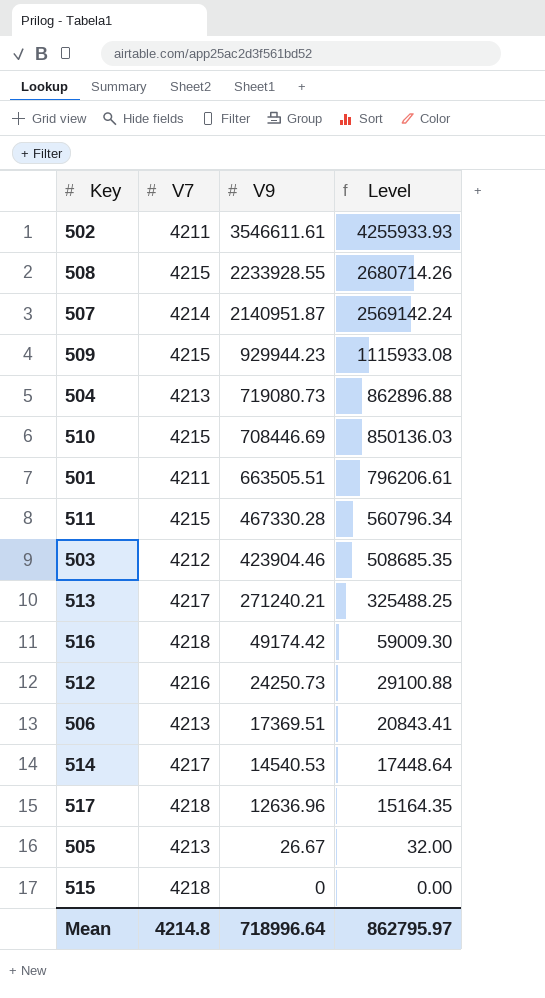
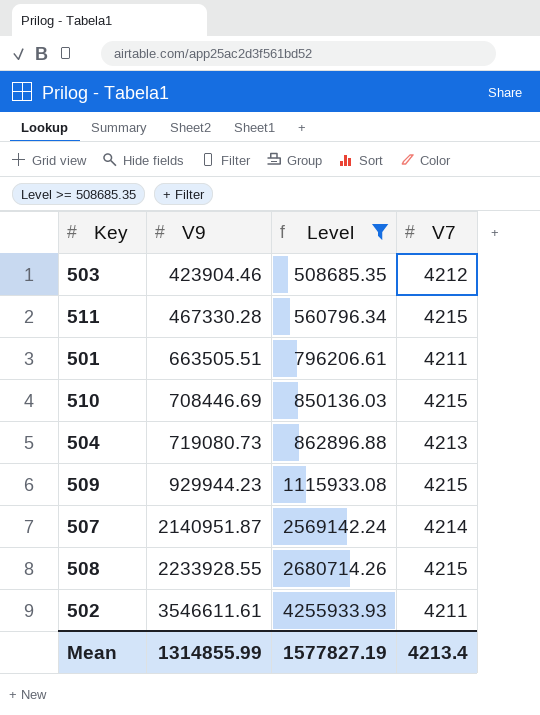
filter: none -> Level >= 508685.35
row order: V9 descending -> V9 ascending
column V7 | position: 2 -> 4
Mean | V9: 718996.64 -> 1314855.99
Mean | Level: 862795.97 -> 1577827.19
Mean | V7: 4214.8 -> 4213.4

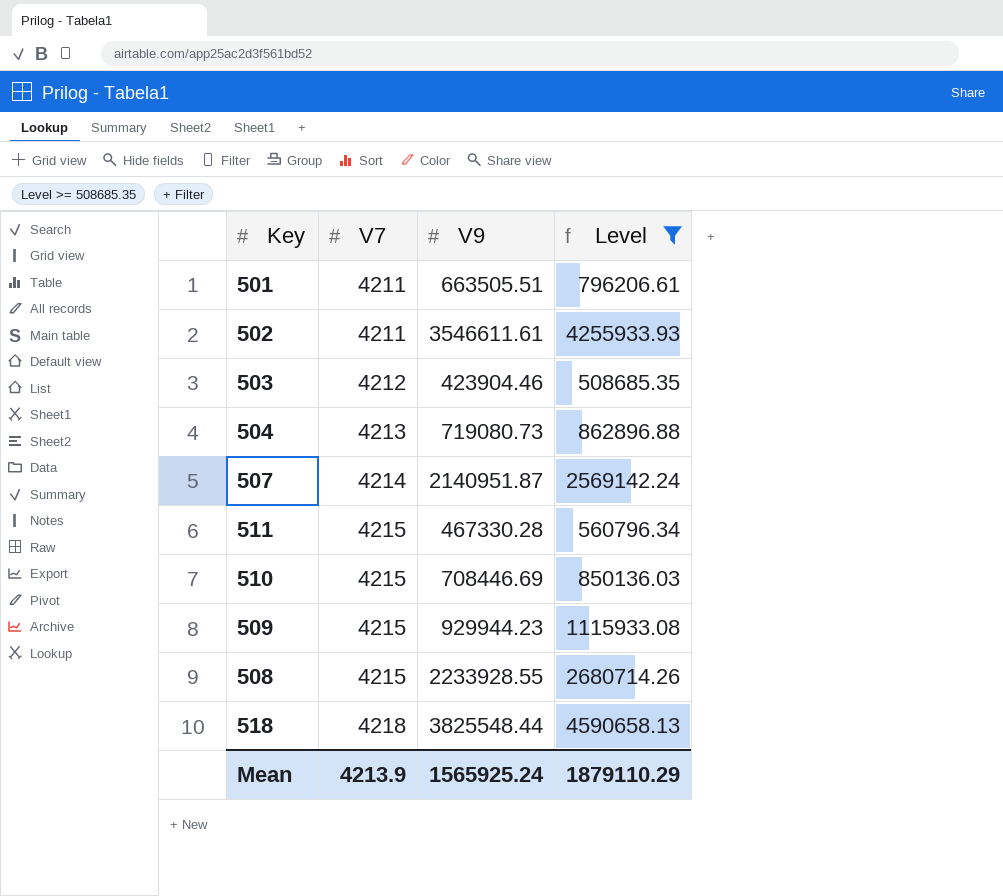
row order: V9 ascending -> V7 ascending
column V7 | position: 4 -> 2
row 518: none -> 4218 | 3825548.44 | 4590658.13
Mean | V7: 4213.4 -> 4213.9
Mean | V9: 1314855.99 -> 1565925.24
Mean | Level: 1577827.19 -> 1879110.29

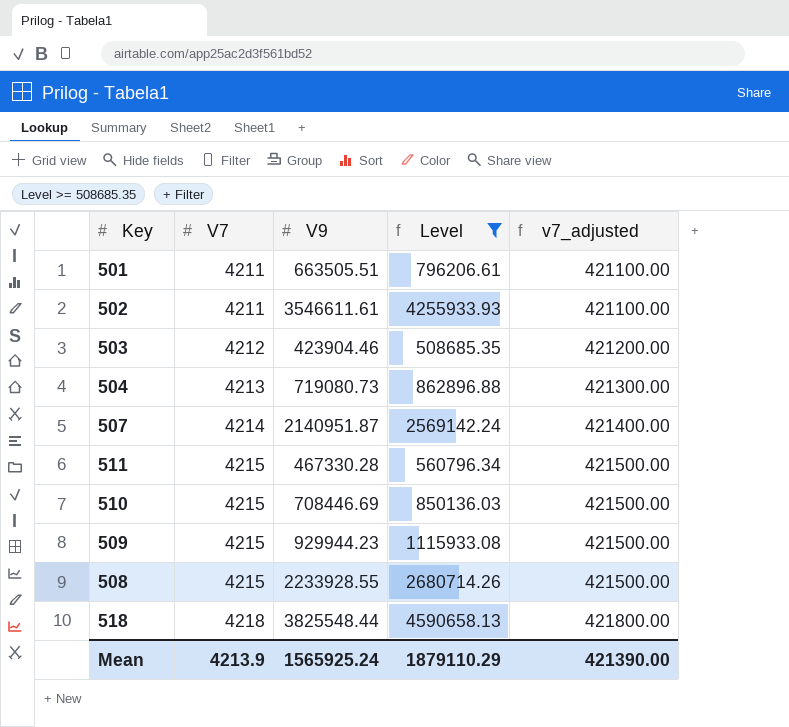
column v7_adjusted | formula: none -> [V7] * 100

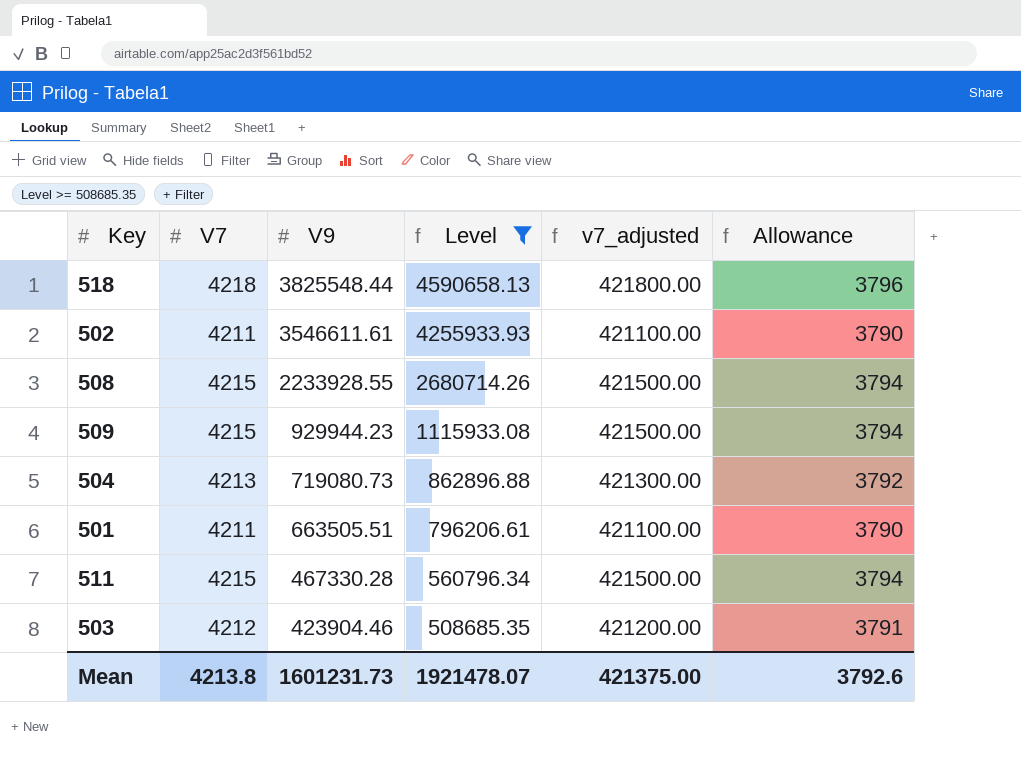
row order: V7 ascending -> V9 descending
column Allowance | formula: none -> [V7] * 0.9
row 507: 4214 | 2140951.87 | 2569142.24 | 421400.00 -> none
row 510: 4215 | 708446.69 | 850136.03 | 421500.00 -> none
Mean | V7: 4213.9 -> 4213.8
Mean | V9: 1565925.24 -> 1601231.73
Mean | Level: 1879110.29 -> 1921478.07
Mean | v7_adjusted: 421390.00 -> 421375.00

